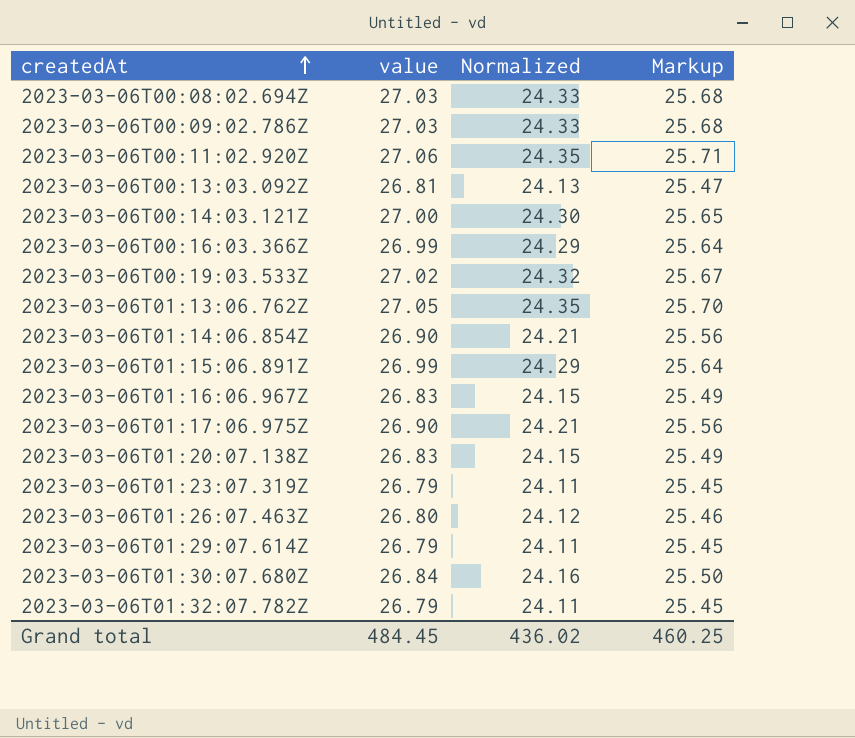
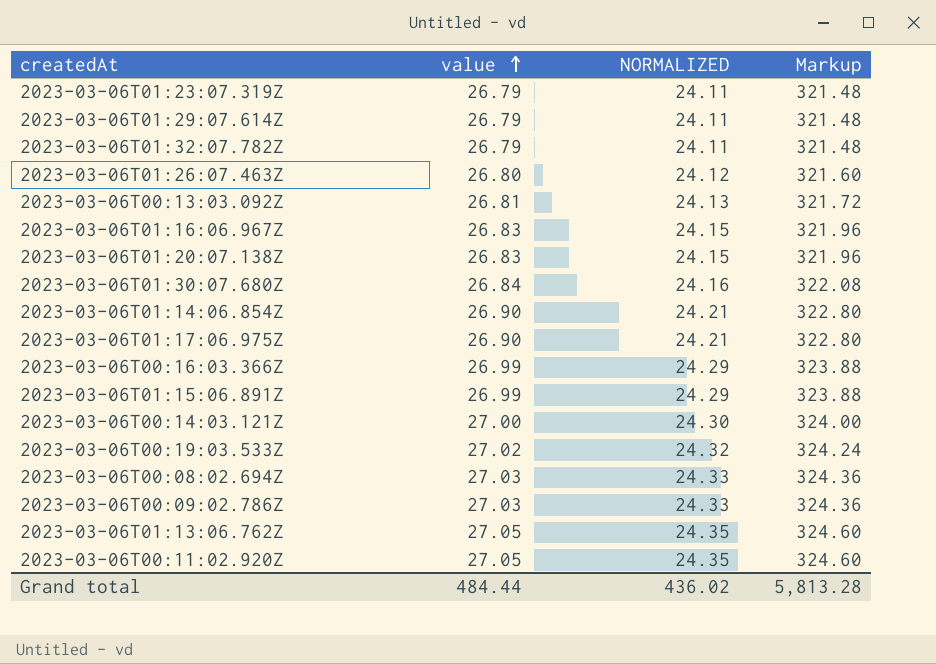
row order: createdAt ascending -> value ascending
column name: Normalized -> NORMALIZED
column Markup | formula: [value] * 0.95 -> [value] * 12
2023-03-06T00:11:02.920Z | value: 27.06 -> 27.05
Grand total | value: 484.45 -> 484.44
Grand total | Markup: 460.25 -> 5,813.28

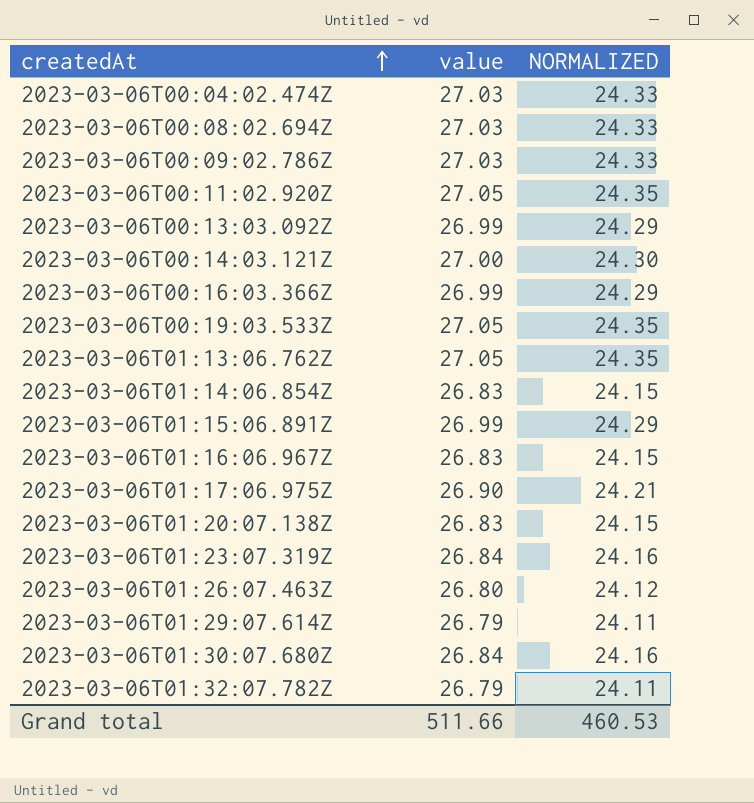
row order: value ascending -> createdAt ascending
column Markup | formula: [value] * 12 -> none
row 2023-03-06T00:04:02.474Z: none -> 27.03 | 24.33
2023-03-06T00:13:03.092Z | value: 26.81 -> 26.99
2023-03-06T00:13:03.092Z | NORMALIZED: 24.13 -> 24.29
2023-03-06T00:19:03.533Z | value: 27.02 -> 27.05
2023-03-06T00:19:03.533Z | NORMALIZED: 24.32 -> 24.35
2023-03-06T01:14:06.854Z | value: 26.90 -> 26.83
2023-03-06T01:14:06.854Z | NORMALIZED: 24.21 -> 24.15
2023-03-06T01:23:07.319Z | value: 26.79 -> 26.84
2023-03-06T01:23:07.319Z | NORMALIZED: 24.11 -> 24.16
Grand total | value: 484.44 -> 511.66
Grand total | NORMALIZED: 436.02 -> 460.53

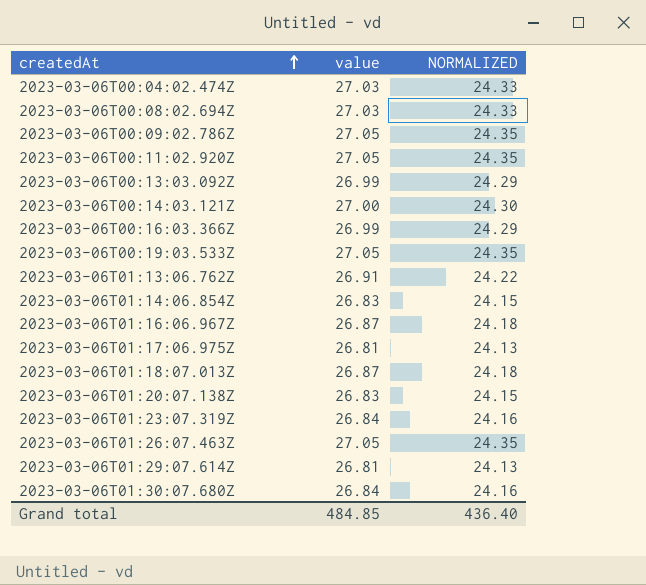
row 2023-03-06T01:15:06.891Z: 26.99 | 24.29 -> none
row 2023-03-06T01:32:07.782Z: 26.79 | 24.11 -> none
2023-03-06T00:09:02.786Z | value: 27.03 -> 27.05
2023-03-06T00:09:02.786Z | NORMALIZED: 24.33 -> 24.35
2023-03-06T01:13:06.762Z | value: 27.05 -> 26.91
2023-03-06T01:13:06.762Z | NORMALIZED: 24.35 -> 24.22
2023-03-06T01:16:06.967Z | value: 26.83 -> 26.87
2023-03-06T01:16:06.967Z | NORMALIZED: 24.15 -> 24.18
2023-03-06T01:17:06.975Z | value: 26.90 -> 26.81
2023-03-06T01:17:06.975Z | NORMALIZED: 24.21 -> 24.13
row 2023-03-06T01:18:07.013Z: none -> 26.87 | 24.18
2023-03-06T01:26:07.463Z | value: 26.80 -> 27.05
2023-03-06T01:26:07.463Z | NORMALIZED: 24.12 -> 24.35
2023-03-06T01:29:07.614Z | value: 26.79 -> 26.81
2023-03-06T01:29:07.614Z | NORMALIZED: 24.11 -> 24.13
Grand total | value: 511.66 -> 484.85
Grand total | NORMALIZED: 460.53 -> 436.40

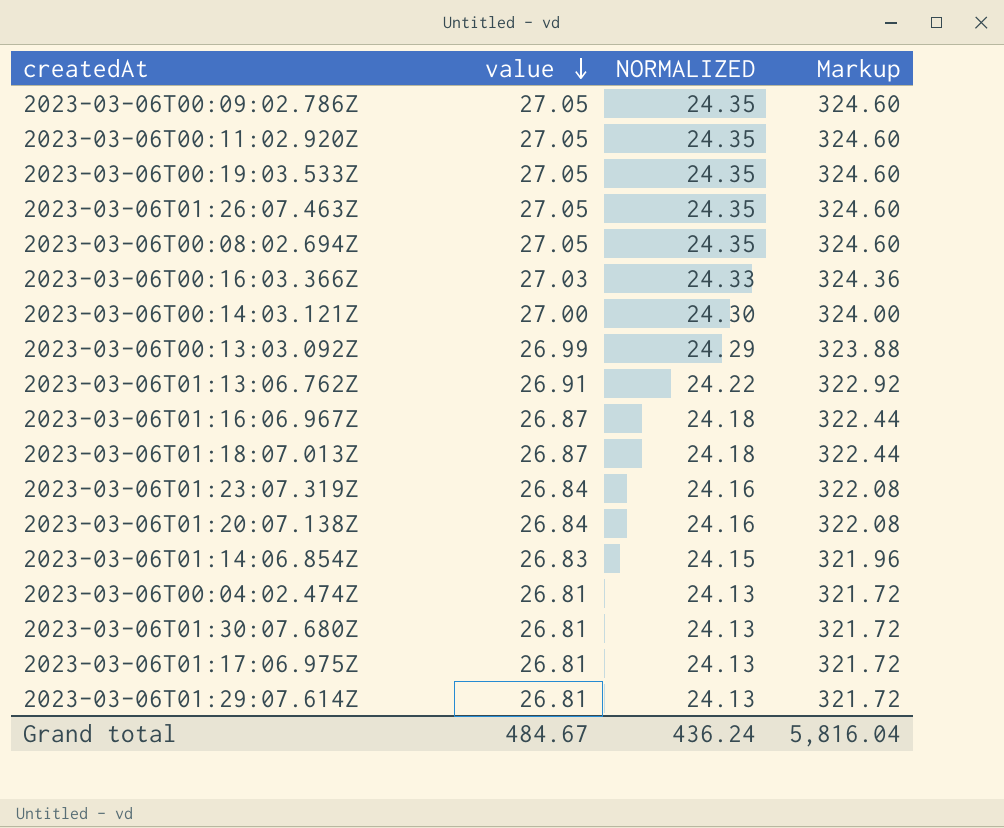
row order: createdAt ascending -> value descending
column Markup | formula: none -> [value] * 12
2023-03-06T00:08:02.694Z | value: 27.03 -> 27.05
2023-03-06T00:08:02.694Z | NORMALIZED: 24.33 -> 24.35
2023-03-06T00:16:03.366Z | value: 26.99 -> 27.03
2023-03-06T00:16:03.366Z | NORMALIZED: 24.29 -> 24.33
2023-03-06T01:20:07.138Z | value: 26.83 -> 26.84
2023-03-06T01:20:07.138Z | NORMALIZED: 24.15 -> 24.16
2023-03-06T00:04:02.474Z | value: 27.03 -> 26.81
2023-03-06T00:04:02.474Z | NORMALIZED: 24.33 -> 24.13
2023-03-06T01:30:07.680Z | value: 26.84 -> 26.81
2023-03-06T01:30:07.680Z | NORMALIZED: 24.16 -> 24.13
Grand total | value: 484.85 -> 484.67
Grand total | NORMALIZED: 436.40 -> 436.24

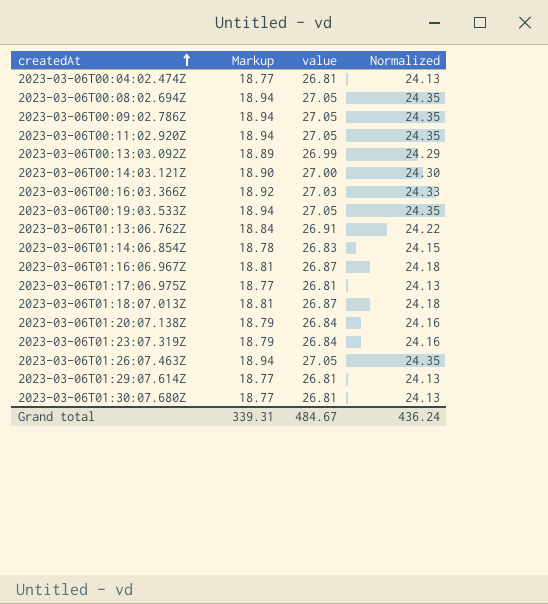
row order: value descending -> createdAt ascending
column Markup | formula: [value] * 12 -> [value] * 0.7
column Markup | position: 4 -> 2
column name: NORMALIZED -> Normalized
Grand total | Markup: 5,816.04 -> 339.31

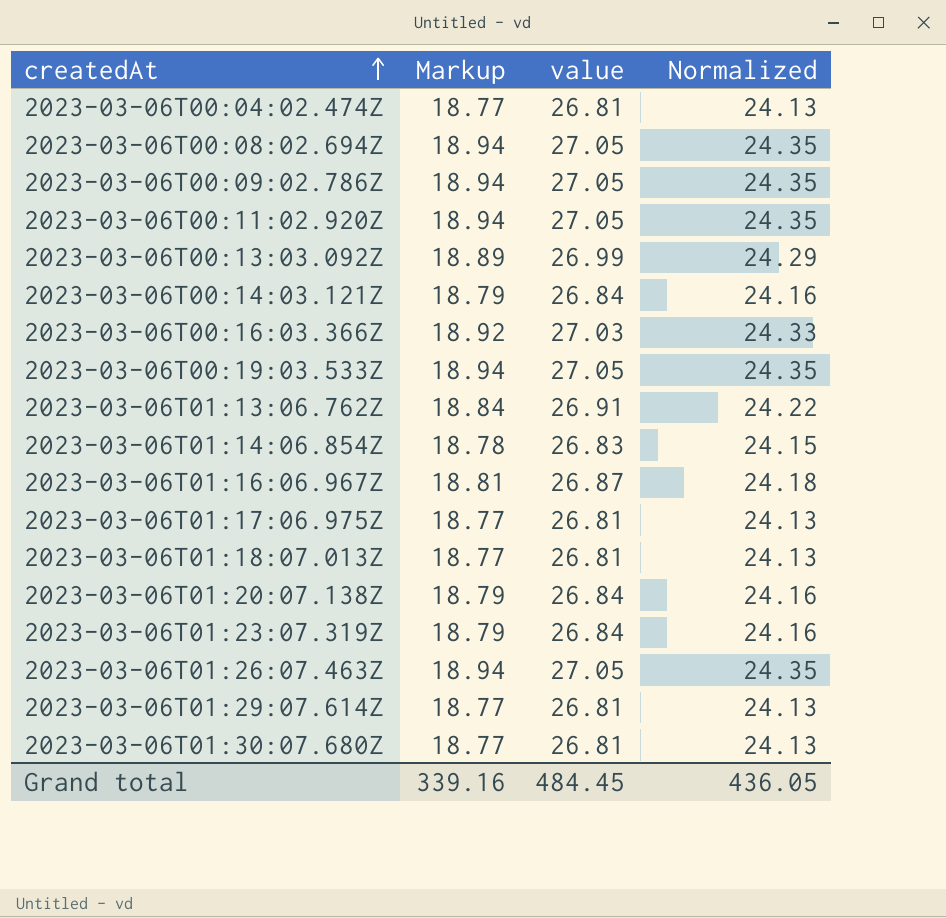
2023-03-06T00:14:03.121Z | Markup: 18.90 -> 18.79
2023-03-06T00:14:03.121Z | value: 27.00 -> 26.84
2023-03-06T00:14:03.121Z | Normalized: 24.30 -> 24.16
2023-03-06T01:18:07.013Z | Markup: 18.81 -> 18.77
2023-03-06T01:18:07.013Z | value: 26.87 -> 26.81
2023-03-06T01:18:07.013Z | Normalized: 24.18 -> 24.13
Grand total | Markup: 339.31 -> 339.16
Grand total | value: 484.67 -> 484.45
Grand total | Normalized: 436.24 -> 436.05

